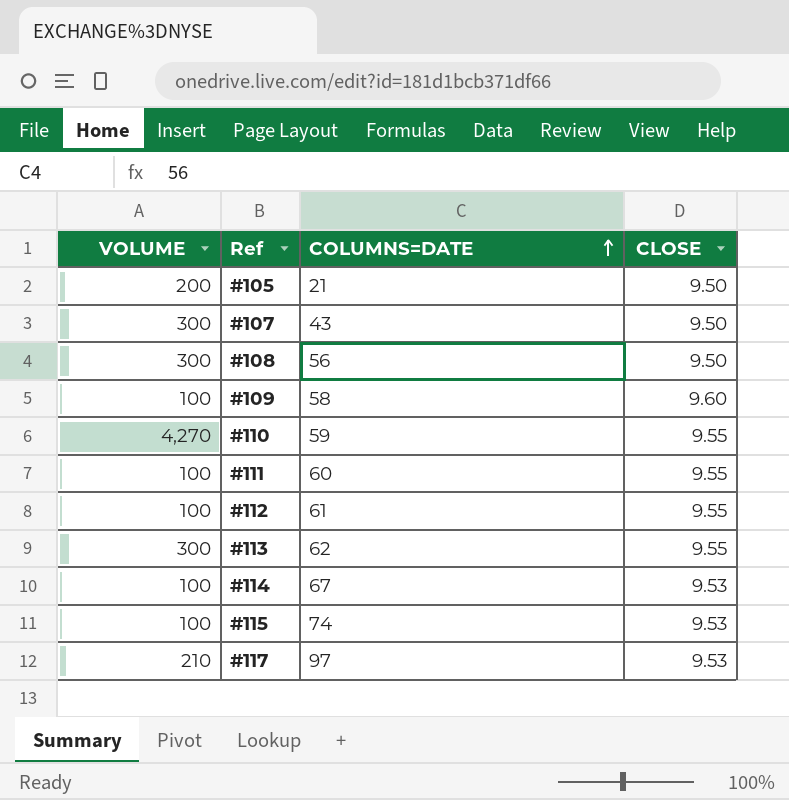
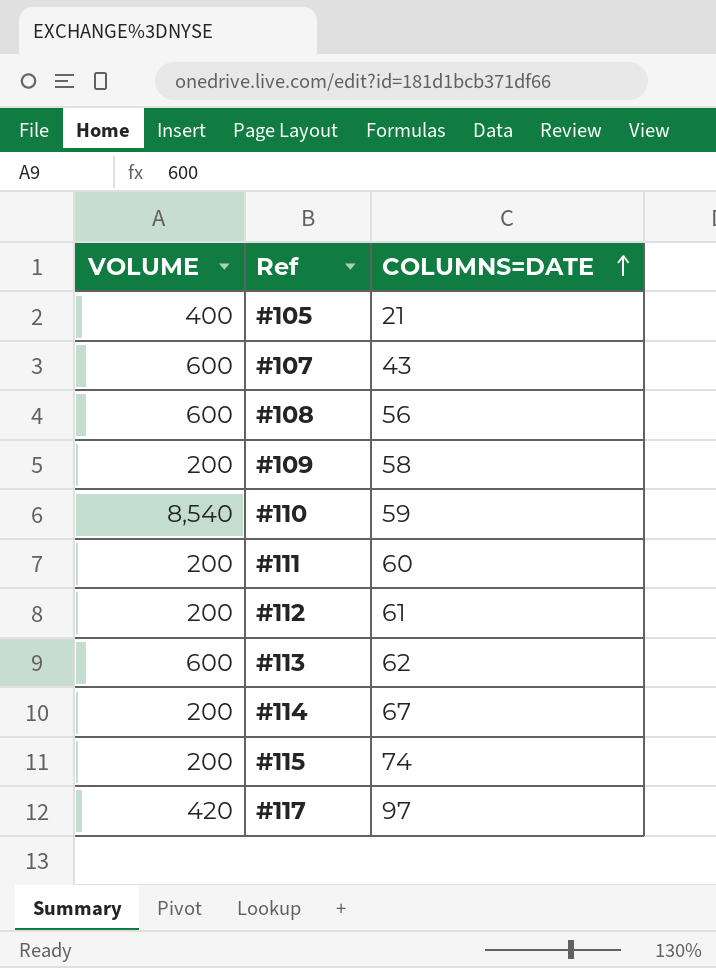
column CLOSE | position: 4 -> none
#105 | VOLUME: 200 -> 400
#107 | VOLUME: 300 -> 600
#108 | VOLUME: 300 -> 600
#109 | VOLUME: 100 -> 200
#110 | VOLUME: 4,270 -> 8,540
#111 | VOLUME: 100 -> 200
#112 | VOLUME: 100 -> 200
#113 | VOLUME: 300 -> 600
#114 | VOLUME: 100 -> 200
#115 | VOLUME: 100 -> 200
#117 | VOLUME: 210 -> 420

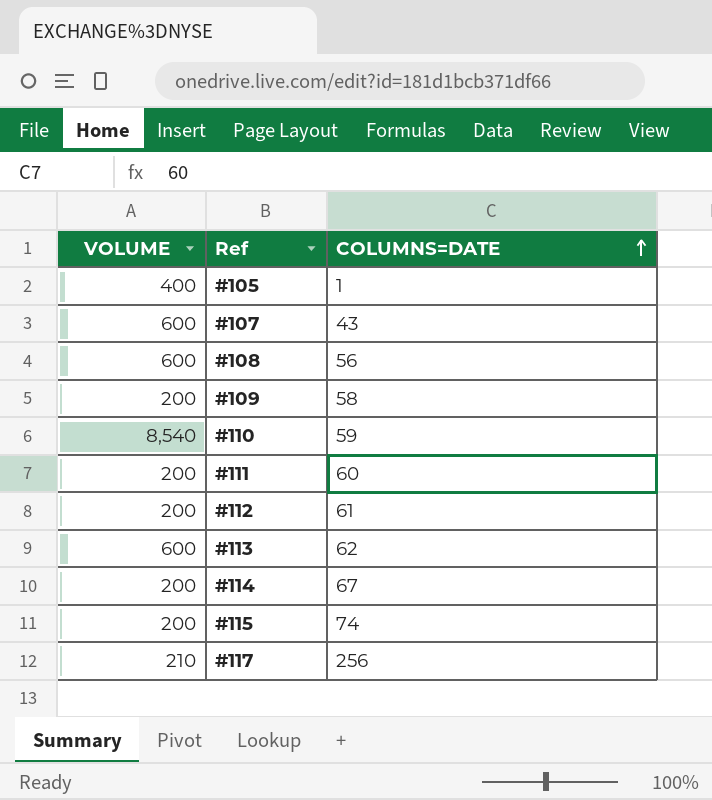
#105 | COLUMNS=DATE: 21 -> 1
#117 | VOLUME: 420 -> 210
#117 | COLUMNS=DATE: 97 -> 256

